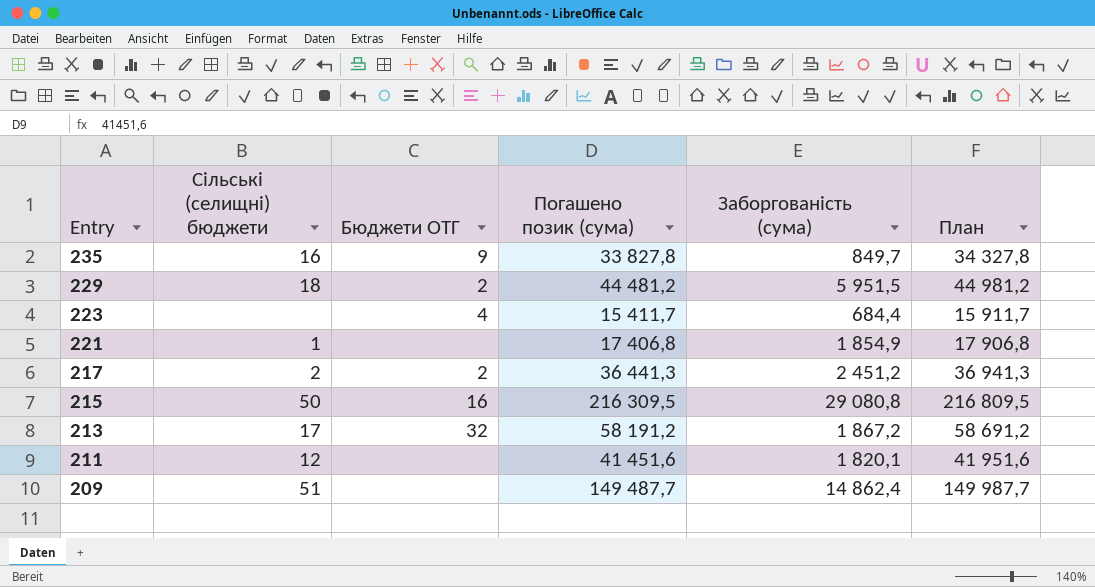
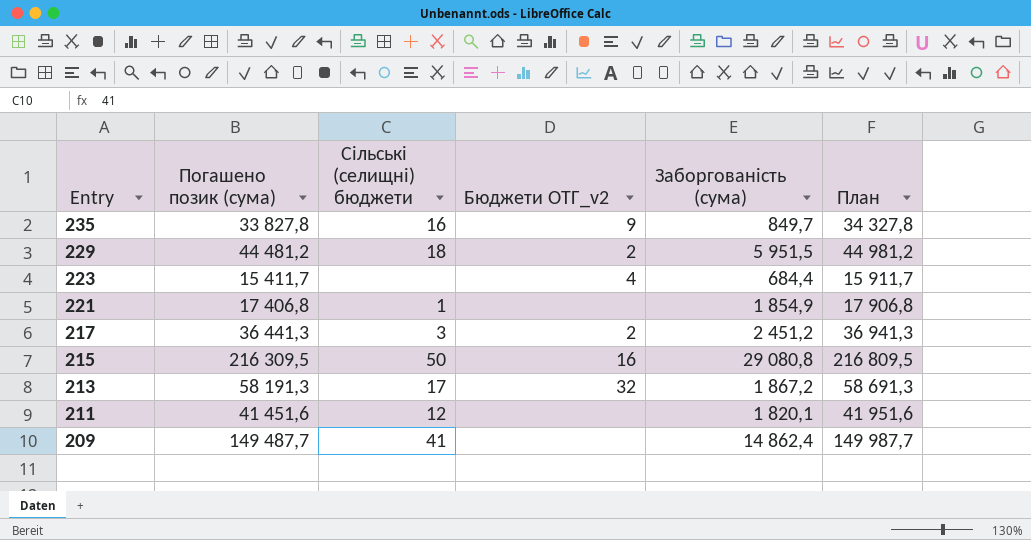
column Погашено позик (сума) | position: 4 -> 2
column name: Бюджети ОТГ -> Бюджети ОТГ_v2
217 | Сільські (селищні) бюджети: 2 -> 3
213 | Погашено позик (сума): 58 191,2 -> 58 191,3
213 | План: 58 691,2 -> 58 691,3
209 | Сільські (селищні) бюджети: 51 -> 41

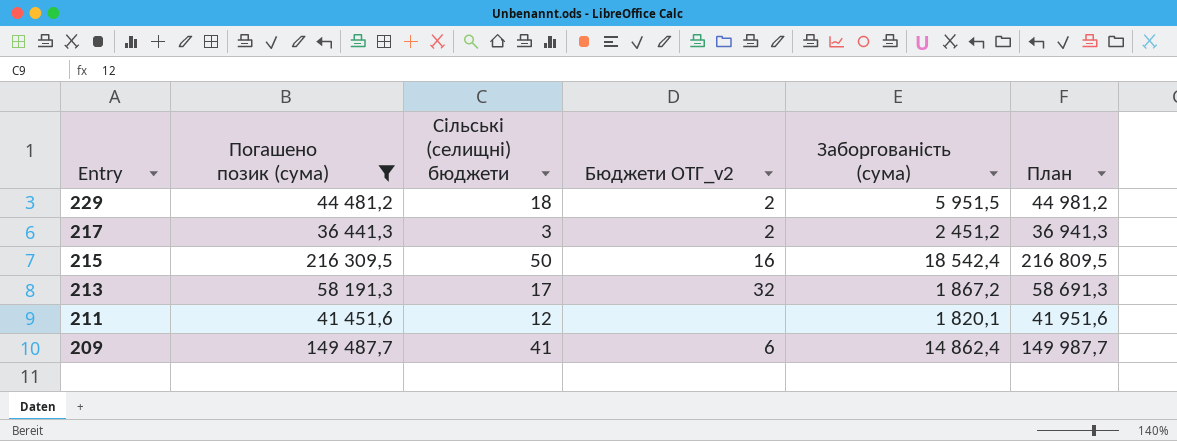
filter: none -> Погашено позик (сума) >= 36 441,3
215 | Заборгованість (сума): 29 080,8 -> 18 542,4
209 | Бюджети ОТГ_v2: none -> 6

